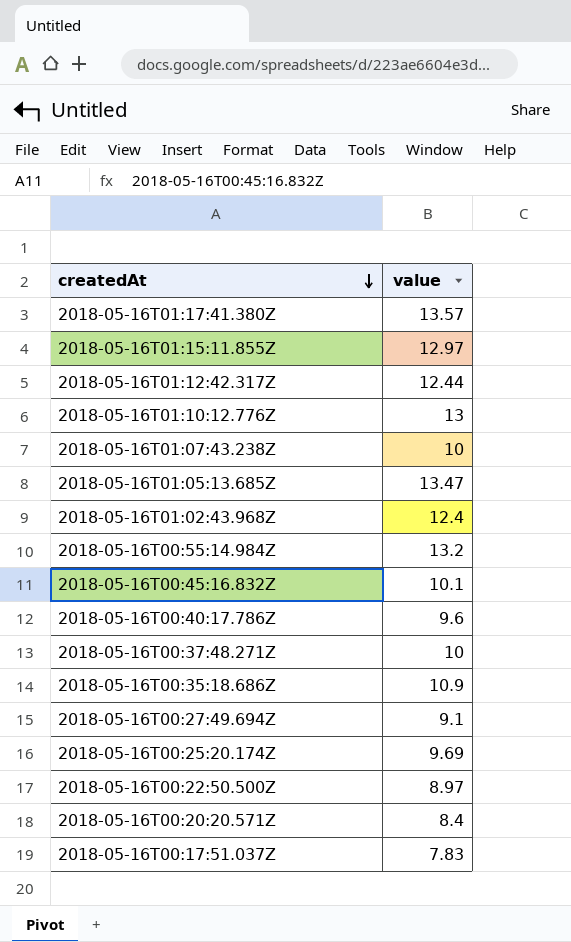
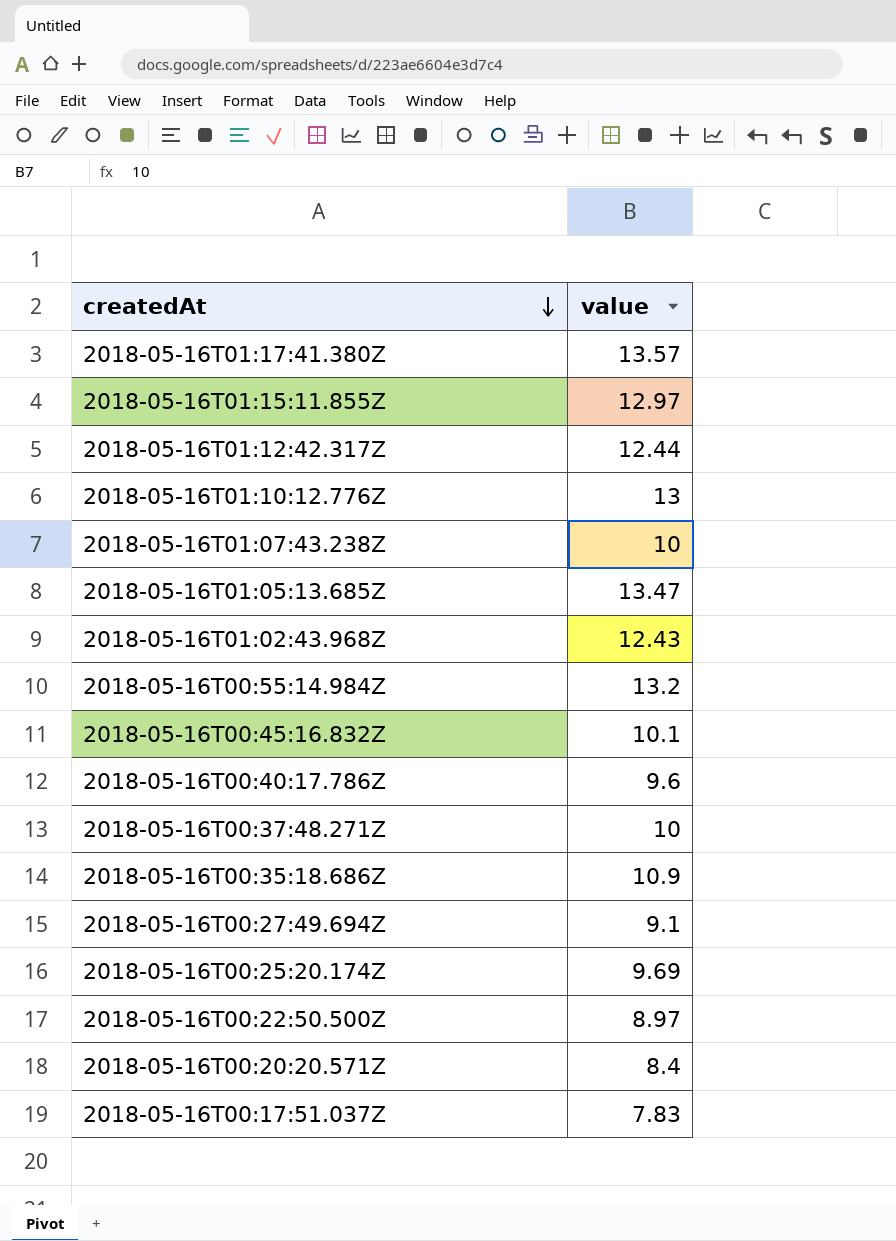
2018-05-16T01:02:43.968Z | value: 12.4 -> 12.43

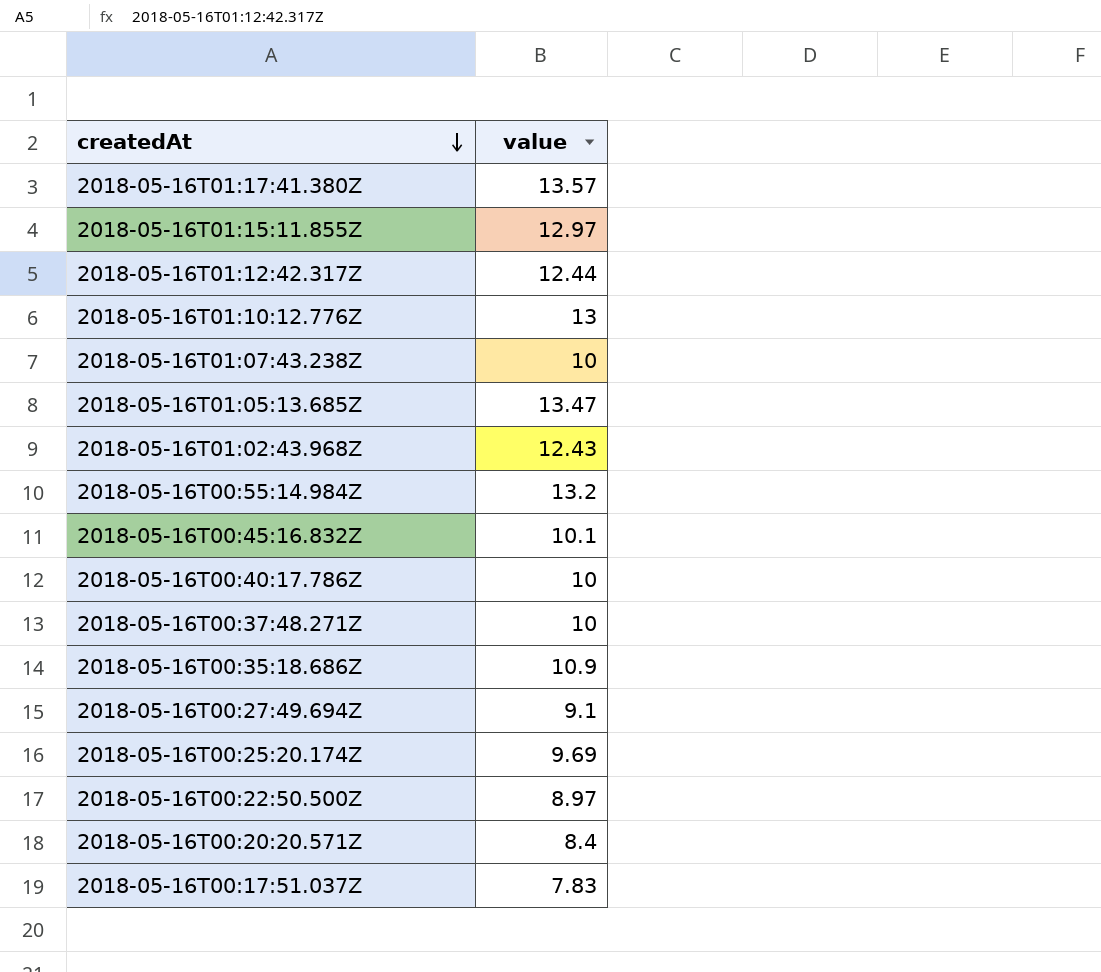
2018-05-16T00:40:17.786Z | value: 9.6 -> 10

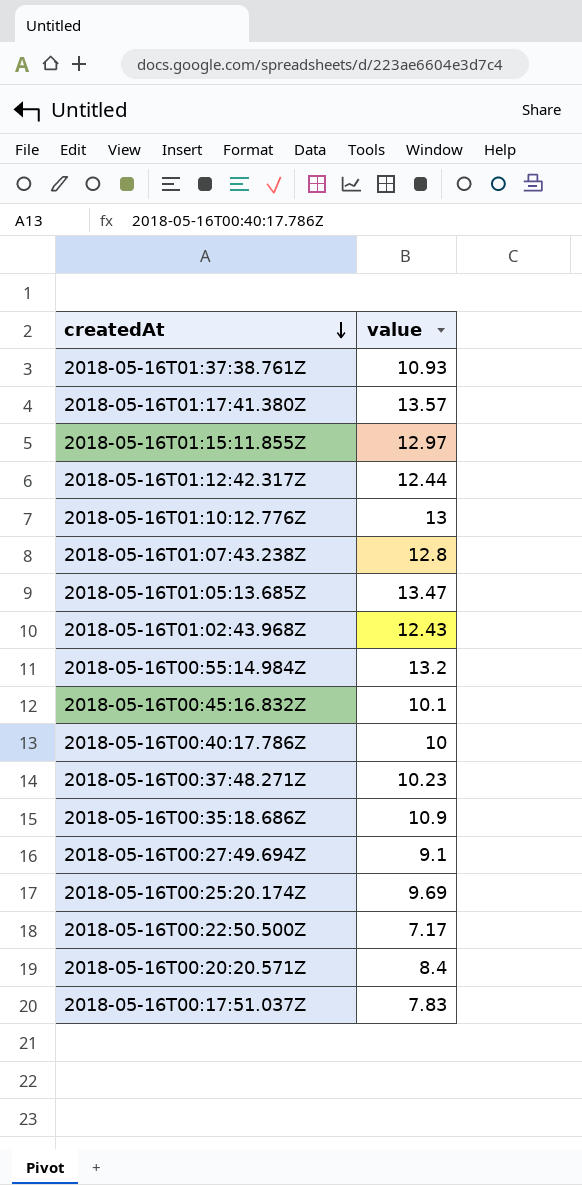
row 2018-05-16T01:37:38.761Z: none -> 10.93
2018-05-16T01:07:43.238Z | value: 10 -> 12.8
2018-05-16T00:37:48.271Z | value: 10 -> 10.23
2018-05-16T00:22:50.500Z | value: 8.97 -> 7.17

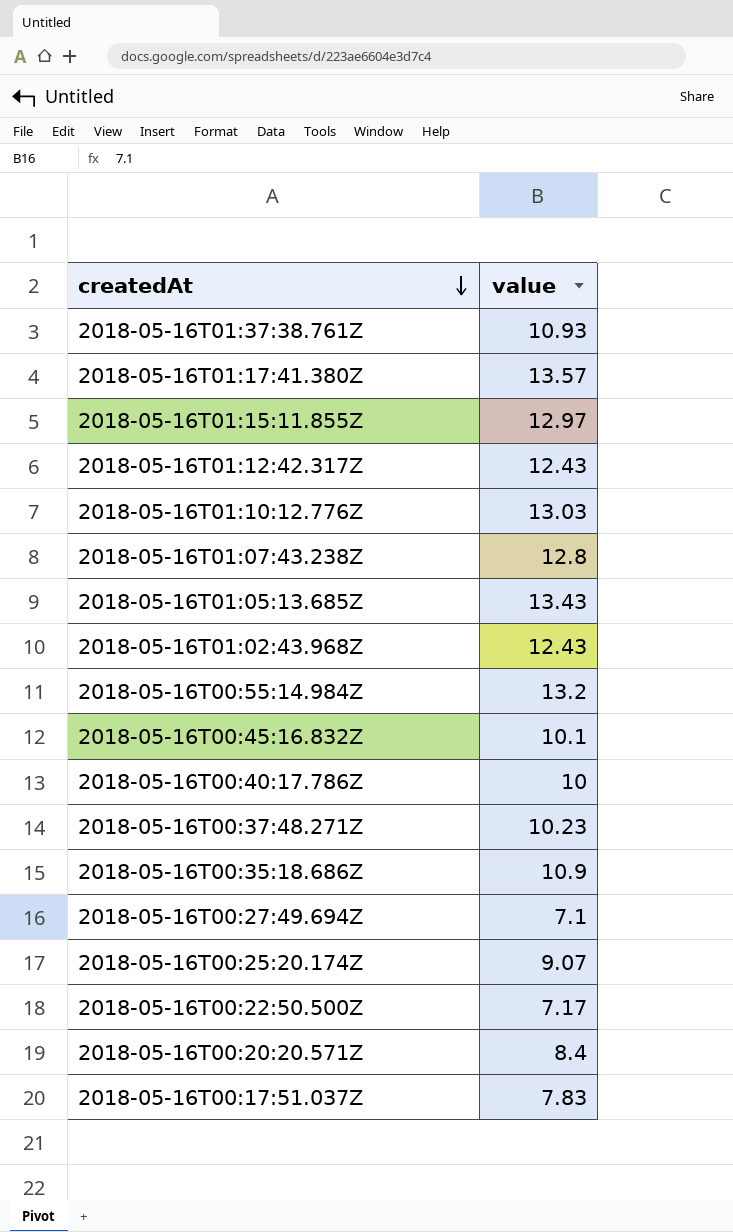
2018-05-16T01:12:42.317Z | value: 12.44 -> 12.43
2018-05-16T01:10:12.776Z | value: 13 -> 13.03
2018-05-16T01:05:13.685Z | value: 13.47 -> 13.43
2018-05-16T00:27:49.694Z | value: 9.1 -> 7.1
2018-05-16T00:25:20.174Z | value: 9.69 -> 9.07

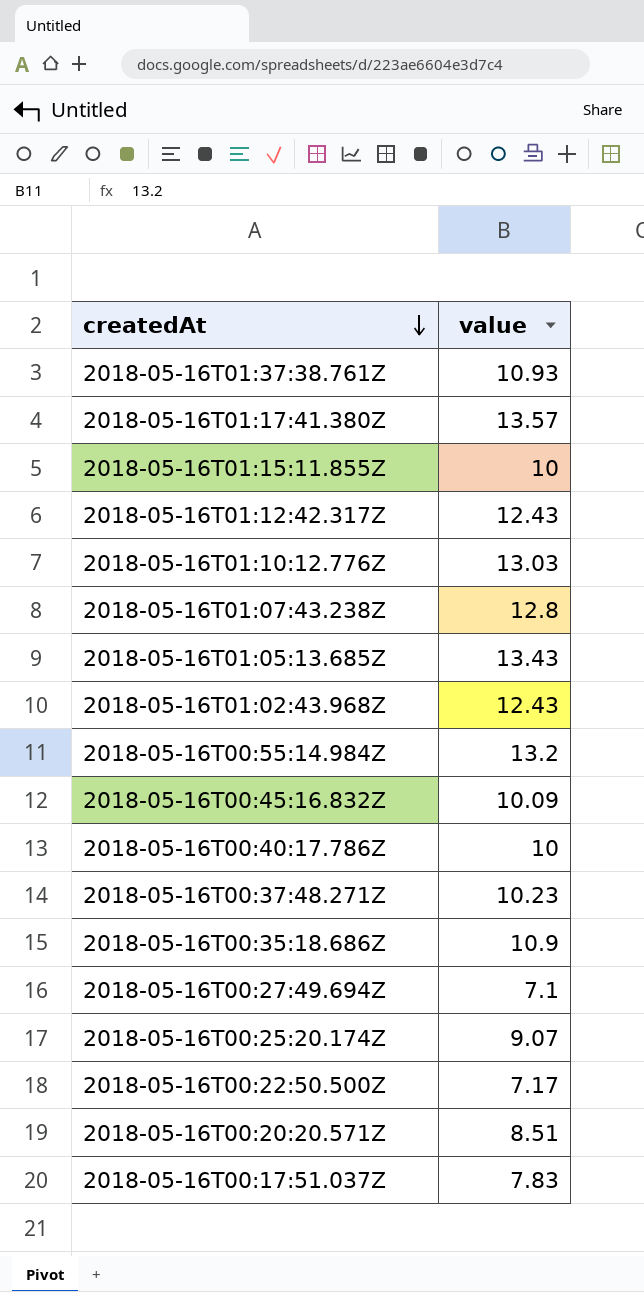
2018-05-16T01:15:11.855Z | value: 12.97 -> 10
2018-05-16T00:45:16.832Z | value: 10.1 -> 10.09
2018-05-16T00:20:20.571Z | value: 8.4 -> 8.51

